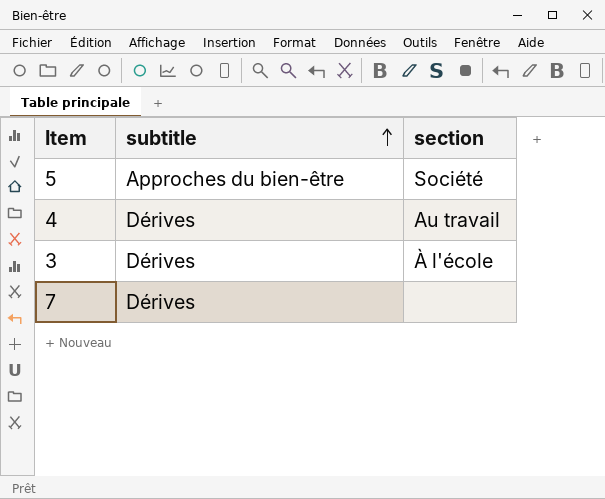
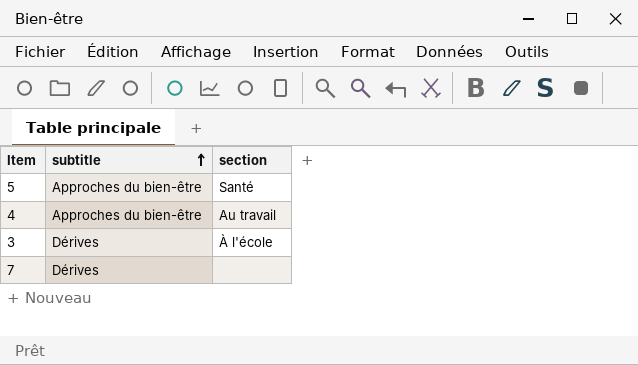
5 | section: Société -> Santé
4 | subtitle: Dérives -> Approches du bien-être

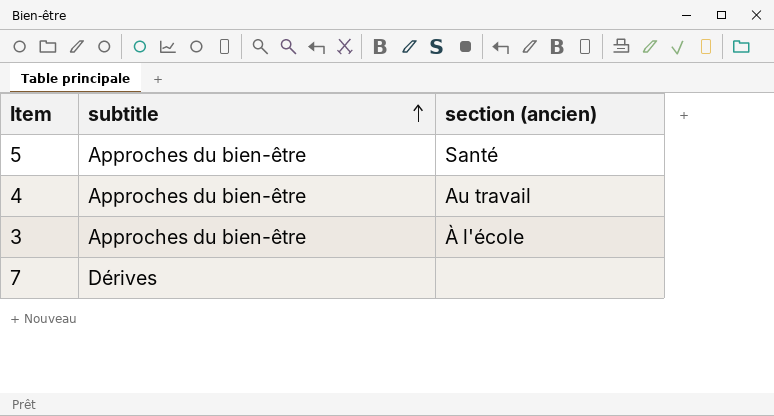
column name: section -> section (ancien)
3 | subtitle: Dérives -> Approches du bien-être

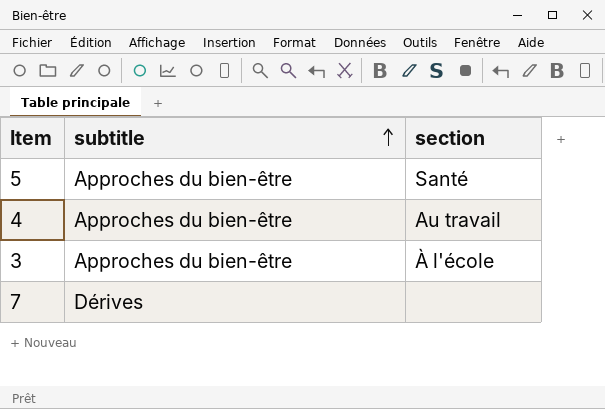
column name: section (ancien) -> section

